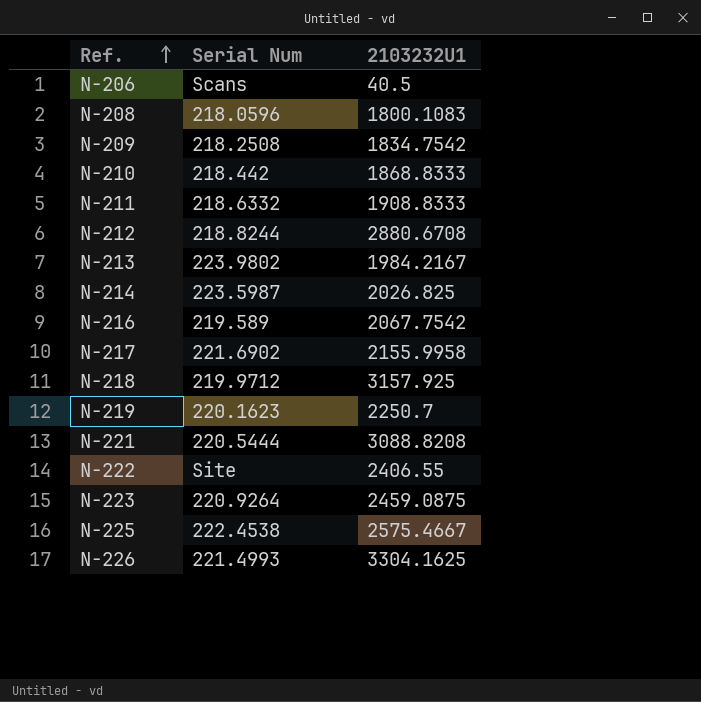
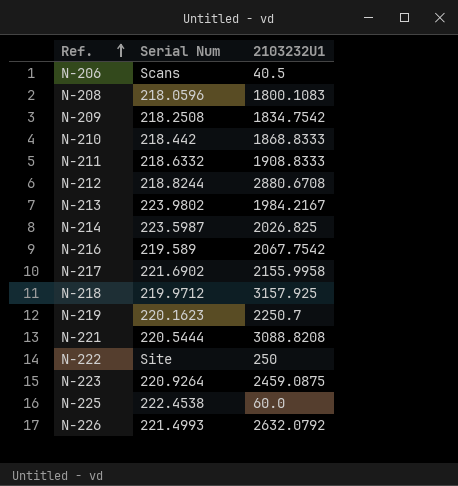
N-222 | 2103232U1: 2406.55 -> 250
N-225 | 2103232U1: 2575.4667 -> 60.0
N-226 | 2103232U1: 3304.1625 -> 2632.0792

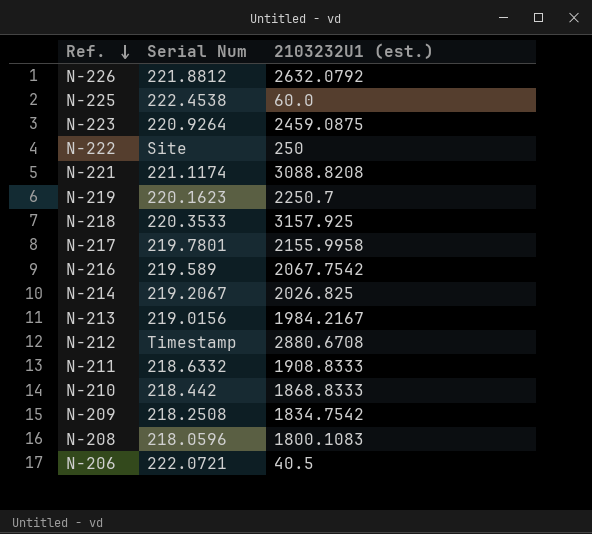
row order: Ref. ascending -> Ref. descending
column name: 2103232U1 -> 2103232U1 (est.)
N-226 | Serial Num: 221.4993 -> 221.8812
N-221 | Serial Num: 220.5444 -> 221.1174
N-218 | Serial Num: 219.9712 -> 220.3533
N-217 | Serial Num: 221.6902 -> 219.7801
N-214 | Serial Num: 223.5987 -> 219.2067
N-213 | Serial Num: 223.9802 -> 219.0156
N-212 | Serial Num: 218.8244 -> Timestamp
N-206 | Serial Num: Scans -> 222.0721

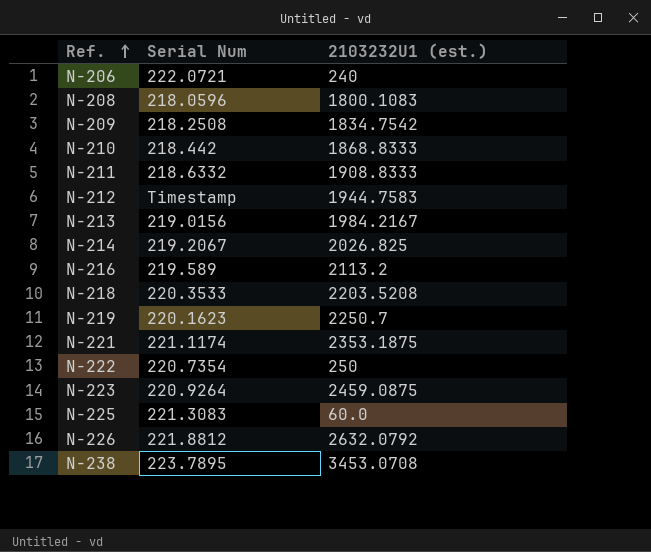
row order: Ref. descending -> Ref. ascending
row N-217: 219.7801 | 2155.9958 -> none
N-206 | 2103232U1 (est.): 40.5 -> 240
N-212 | 2103232U1 (est.): 2880.6708 -> 1944.7583
N-216 | 2103232U1 (est.): 2067.7542 -> 2113.2
N-218 | 2103232U1 (est.): 3157.925 -> 2203.5208
N-221 | 2103232U1 (est.): 3088.8208 -> 2353.1875
N-222 | Serial Num: Site -> 220.7354
N-225 | Serial Num: 222.4538 -> 221.3083
row N-238: none -> 223.7895 | 3453.0708

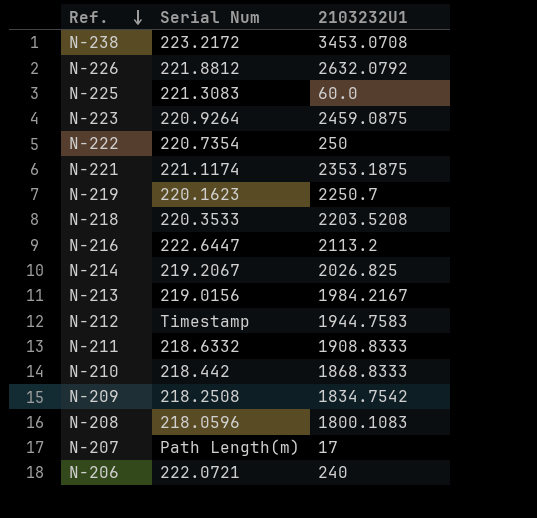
row order: Ref. ascending -> Ref. descending
column name: 2103232U1 (est.) -> 2103232U1
N-238 | Serial Num: 223.7895 -> 223.2172
N-216 | Serial Num: 219.589 -> 222.6447
row N-207: none -> Path Length(m) | 17

